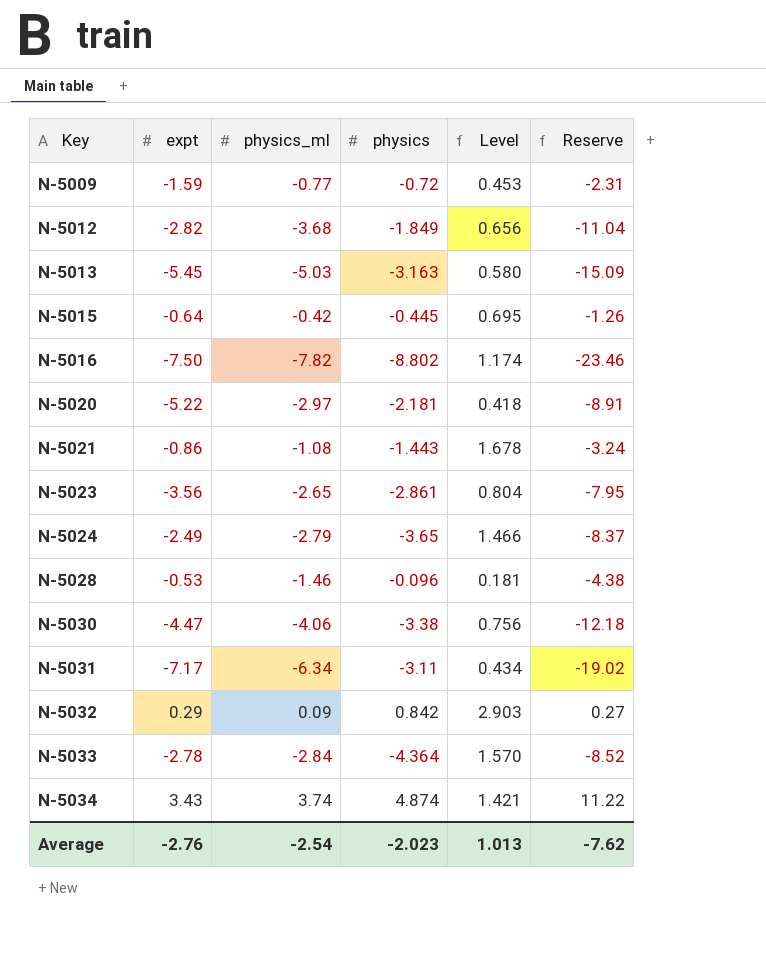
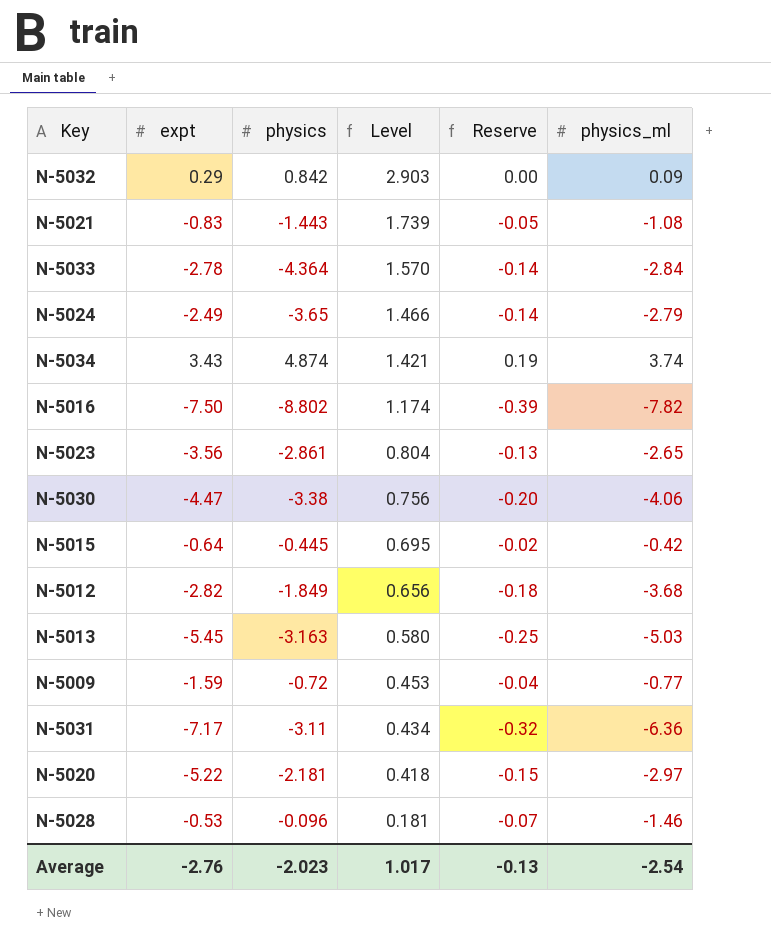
row order: Key ascending -> Level descending
column Reserve | formula: [physics_ml] * 3 -> [physics_ml] * 0.05
column physics_ml | position: 3 -> 6
N-5021 | expt: -0.86 -> -0.83
N-5021 | Level: 1.678 -> 1.739
N-5031 | physics_ml: -6.34 -> -6.36
Average | Level: 1.013 -> 1.017
Average | Reserve: -7.62 -> -0.13

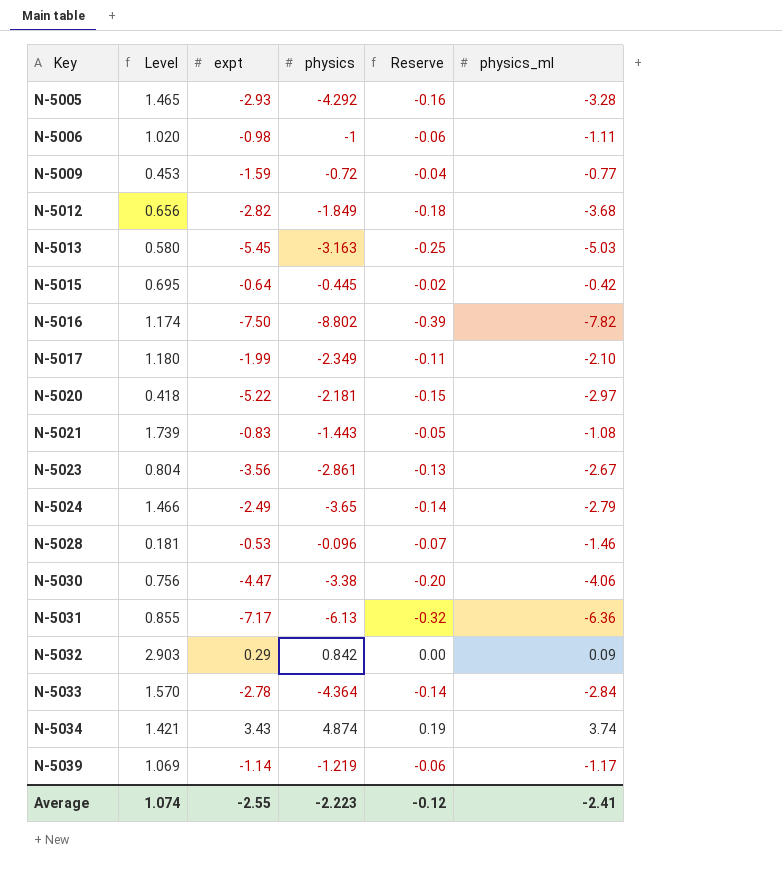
row order: Level descending -> Key ascending
column Level | position: 4 -> 2
row N-5005: none -> 1.465 | -2.93 | -4.292 | -0.16 | -3.28
row N-5006: none -> 1.020 | -0.98 | -1 | -0.06 | -1.11
row N-5017: none -> 1.180 | -1.99 | -2.349 | -0.11 | -2.10
N-5023 | physics_ml: -2.65 -> -2.67
N-5031 | Level: 0.434 -> 0.855
N-5031 | physics: -3.11 -> -6.13
row N-5039: none -> 1.069 | -1.14 | -1.219 | -0.06 | -1.17
Average | Level: 1.017 -> 1.074
Average | expt: -2.76 -> -2.55
Average | physics: -2.023 -> -2.223
Average | Reserve: -0.13 -> -0.12
Average | physics_ml: -2.54 -> -2.41

